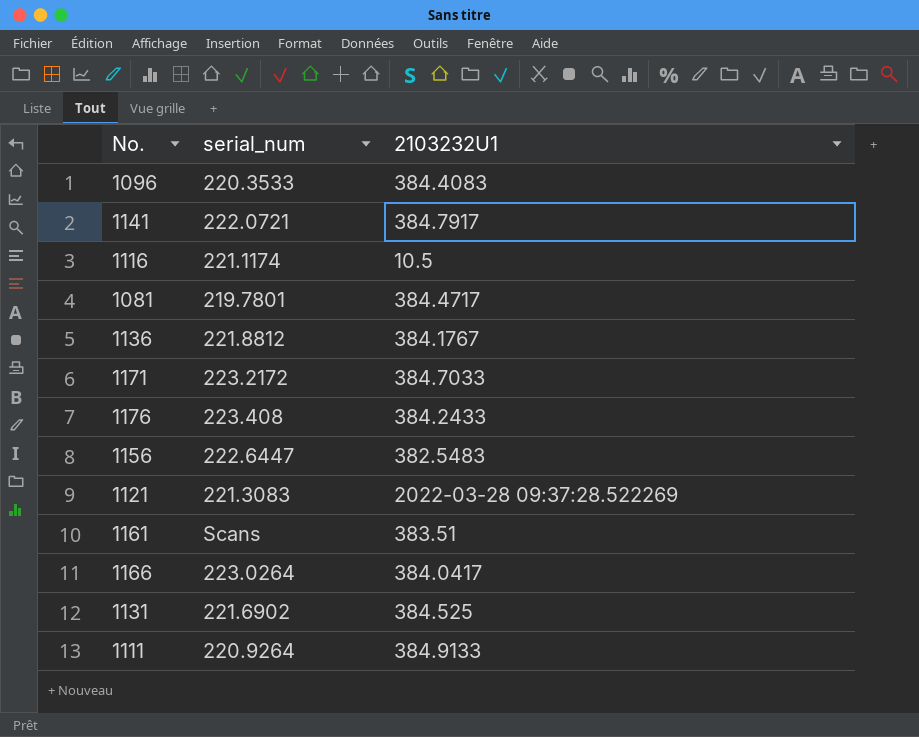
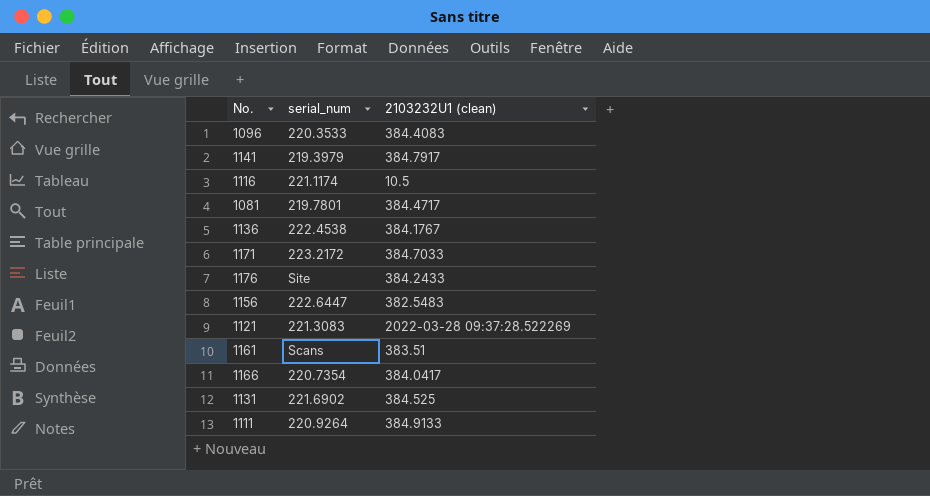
column name: 2103232U1 -> 2103232U1 (clean)
1141 | serial_num: 222.0721 -> 219.3979
1136 | serial_num: 221.8812 -> 222.4538
1176 | serial_num: 223.408 -> Site
1166 | serial_num: 223.0264 -> 220.7354

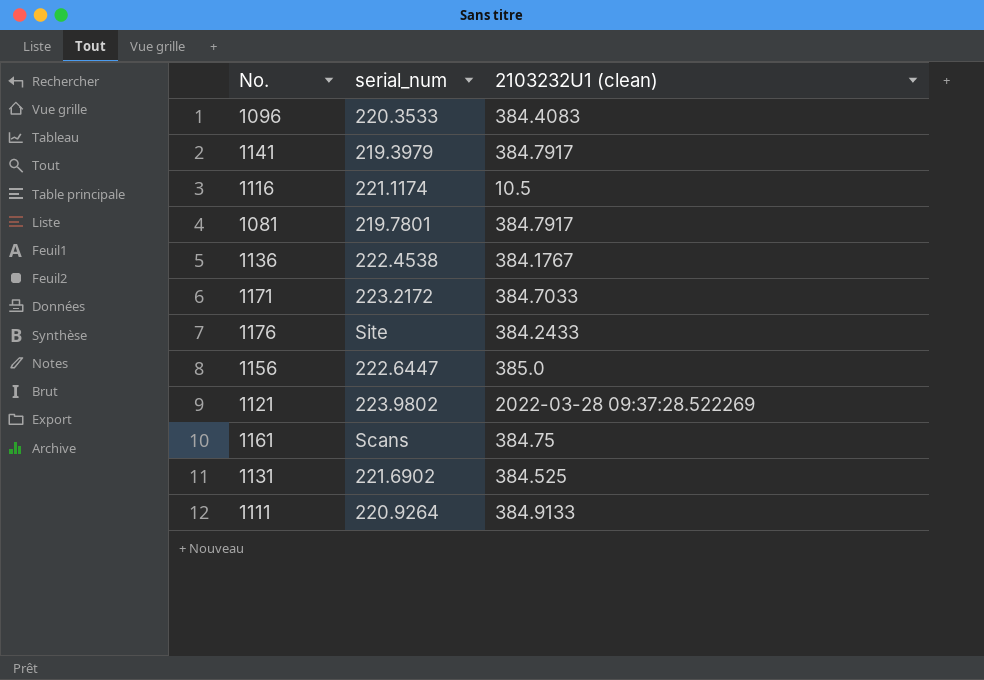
row 1166: 220.7354 | 384.0417 -> none
1081 | 2103232U1 (clean): 384.4717 -> 384.7917
1156 | 2103232U1 (clean): 382.5483 -> 385.0
1121 | serial_num: 221.3083 -> 223.9802
1161 | 2103232U1 (clean): 383.51 -> 384.75

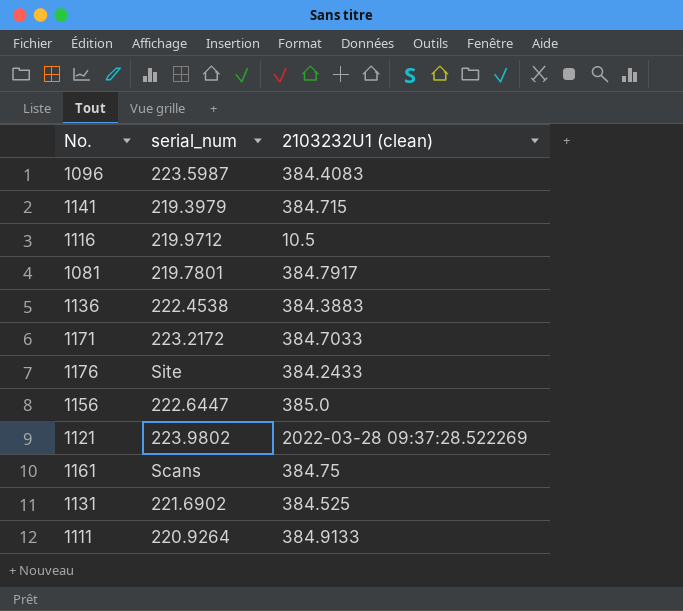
1096 | serial_num: 220.3533 -> 223.5987
1141 | 2103232U1 (clean): 384.7917 -> 384.715
1116 | serial_num: 221.1174 -> 219.9712
1136 | 2103232U1 (clean): 384.1767 -> 384.3883

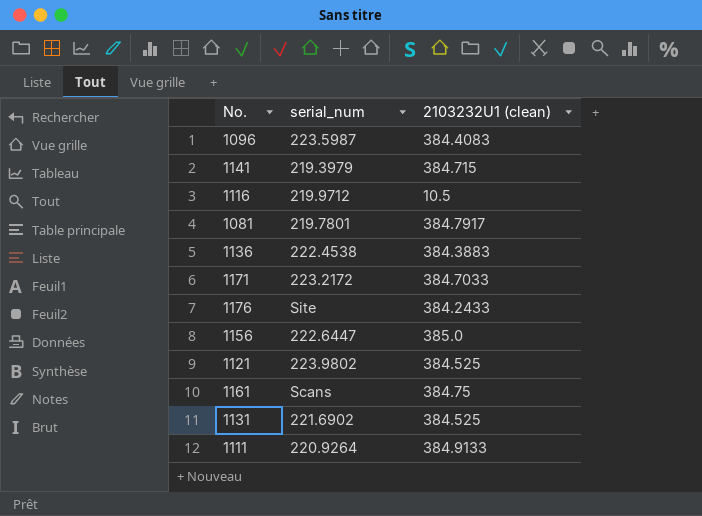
1121 | 2103232U1 (clean): 2022-03-28 09:37:28.522269 -> 384.525

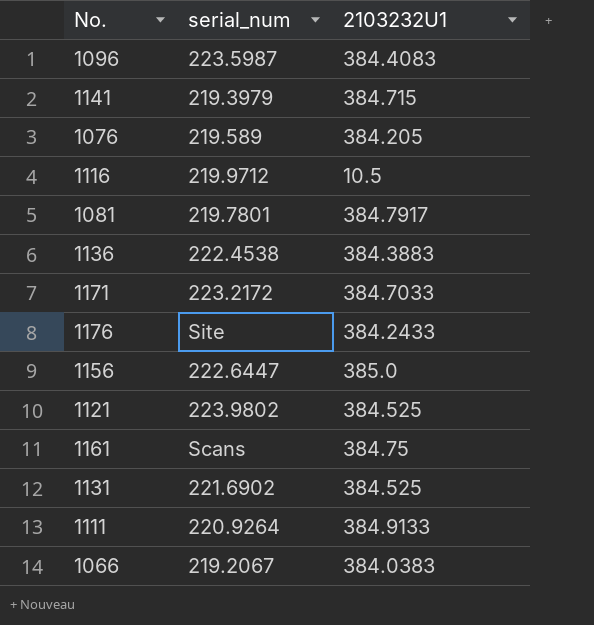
column name: 2103232U1 (clean) -> 2103232U1
row 1076: none -> 219.589 | 384.205
row 1066: none -> 219.2067 | 384.0383

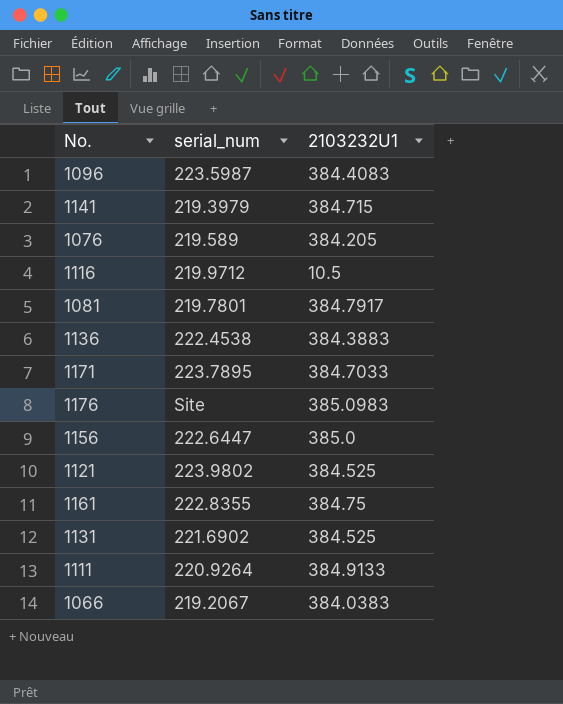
1171 | serial_num: 223.2172 -> 223.7895
1176 | 2103232U1: 384.2433 -> 385.0983
1161 | serial_num: Scans -> 222.8355

